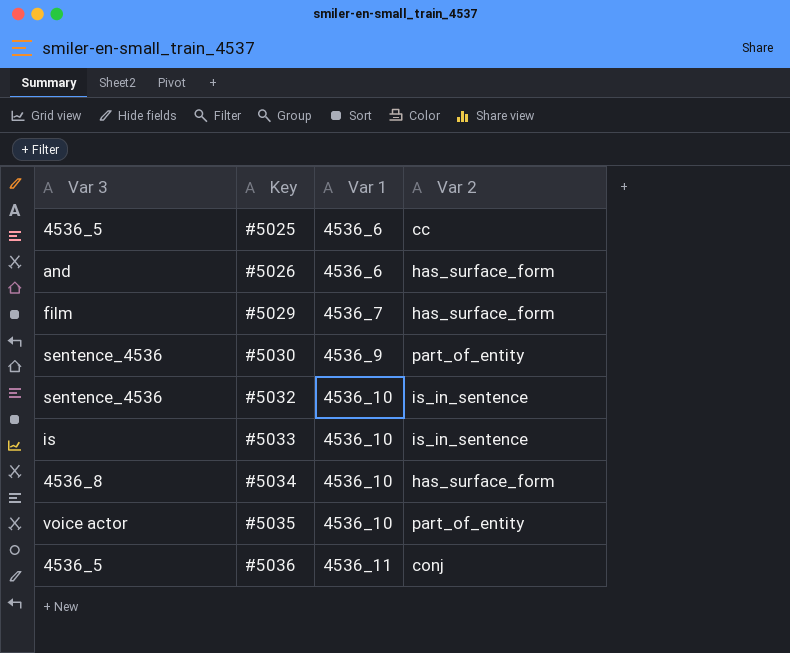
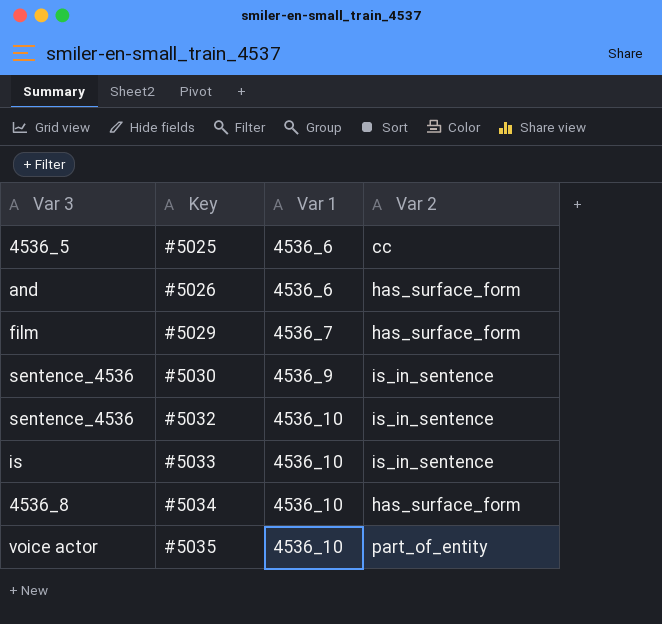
row #5036: 4536_5 | 4536_11 | conj -> none
#5030 | Var 2: part_of_entity -> is_in_sentence

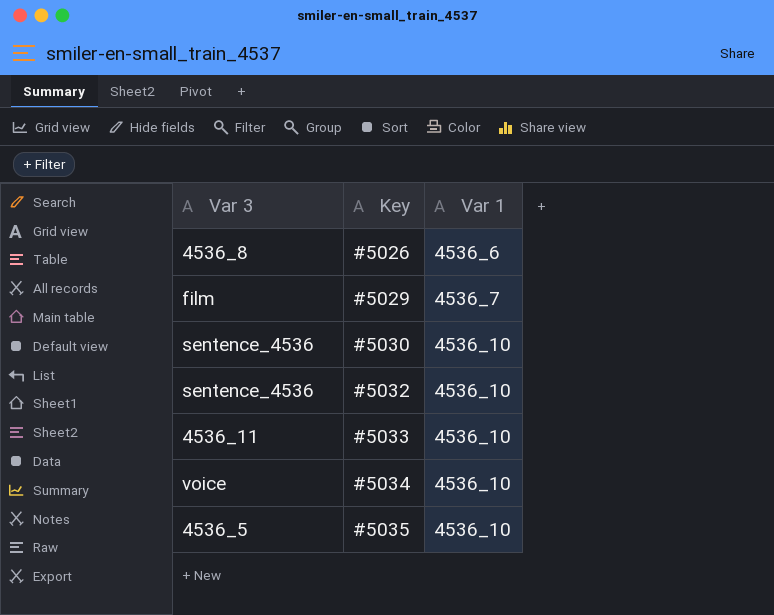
column Var 2 | position: 4 -> none
row #5025: 4536_5 | 4536_6 | cc -> none
#5026 | Var 3: and -> 4536_8
#5030 | Var 1: 4536_9 -> 4536_10
#5033 | Var 3: is -> 4536_11
#5034 | Var 3: 4536_8 -> voice
#5035 | Var 3: voice actor -> 4536_5

